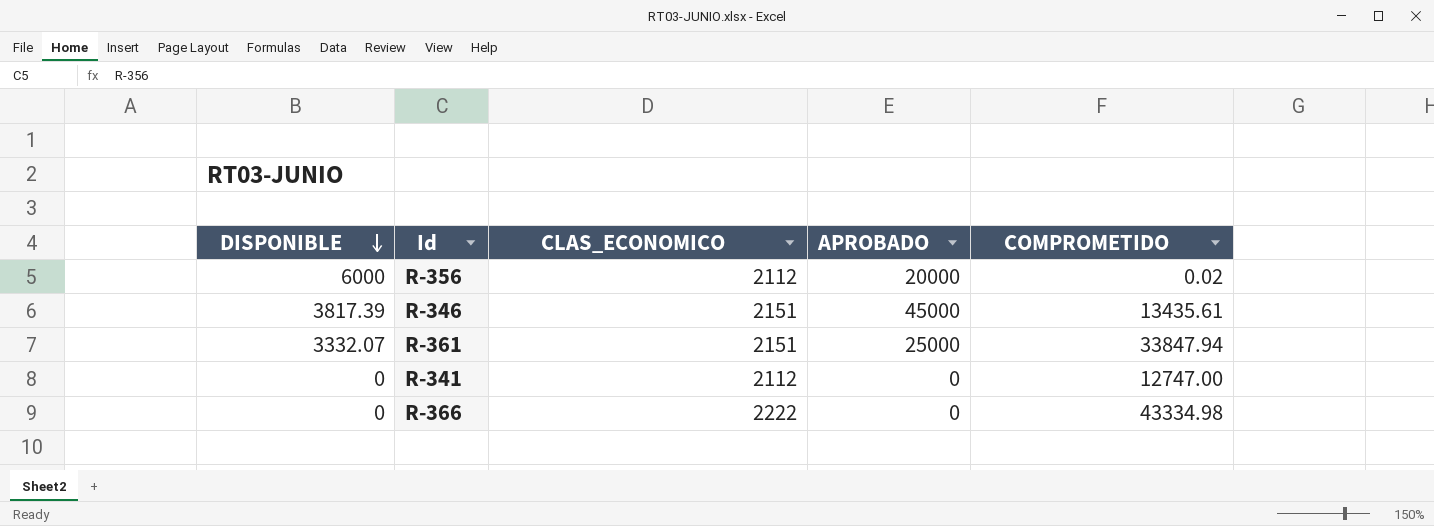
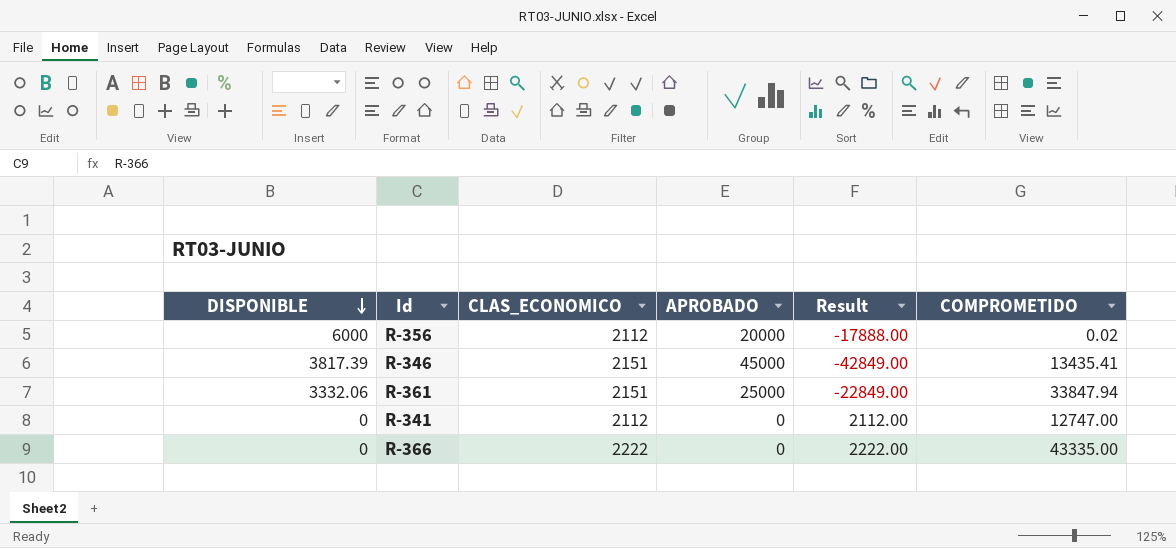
column Result | formula: none -> [CLAS_ECONOMICO] - [APROBADO]
R-346 | COMPROMETIDO: 13435.61 -> 13435.41
R-361 | DISPONIBLE: 3332.07 -> 3332.06
R-366 | COMPROMETIDO: 43334.98 -> 43335.00

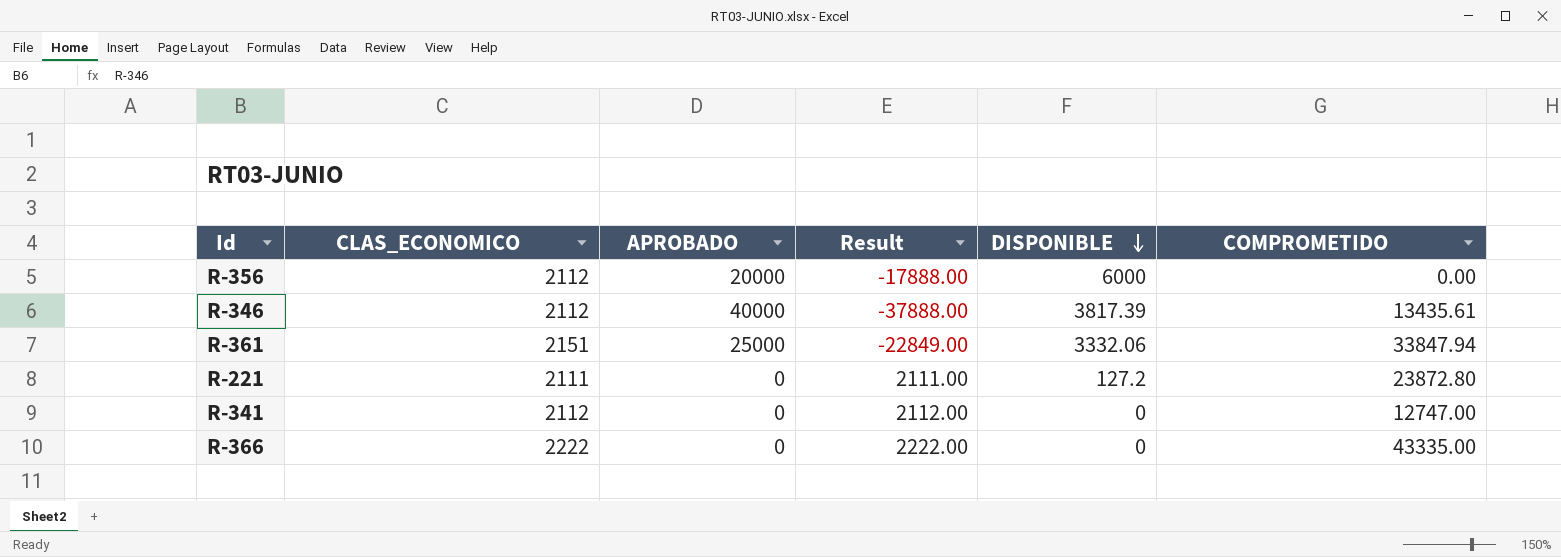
column DISPONIBLE | position: 1 -> 5
R-356 | COMPROMETIDO: 0.02 -> 0.00
R-346 | CLAS_ECONOMICO: 2151 -> 2112
R-346 | APROBADO: 45000 -> 40000
R-346 | Result: -42849.00 -> -37888.00
R-346 | COMPROMETIDO: 13435.41 -> 13435.61
row R-221: none -> 2111 | 0 | 2111.00 | 127.2 | 23872.80

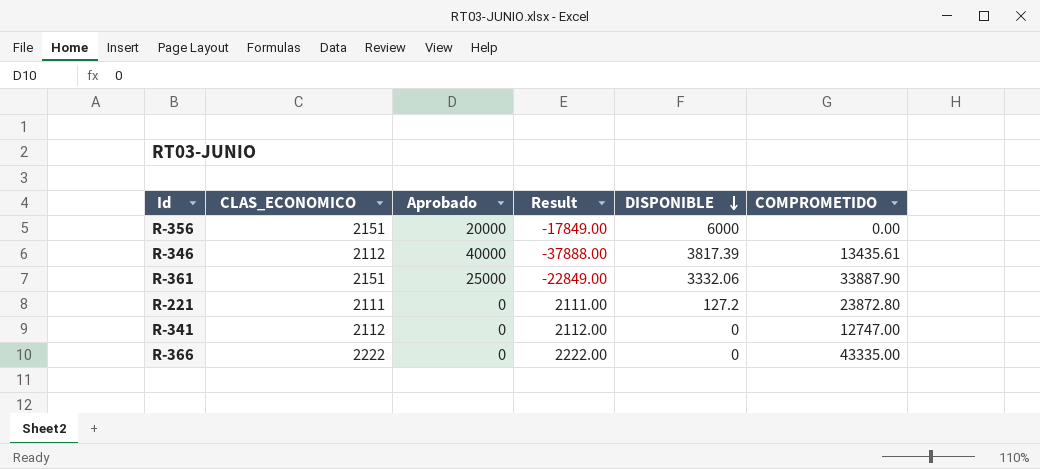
column name: APROBADO -> Aprobado
R-356 | CLAS_ECONOMICO: 2112 -> 2151
R-356 | Result: -17888.00 -> -17849.00
R-361 | COMPROMETIDO: 33847.94 -> 33887.90

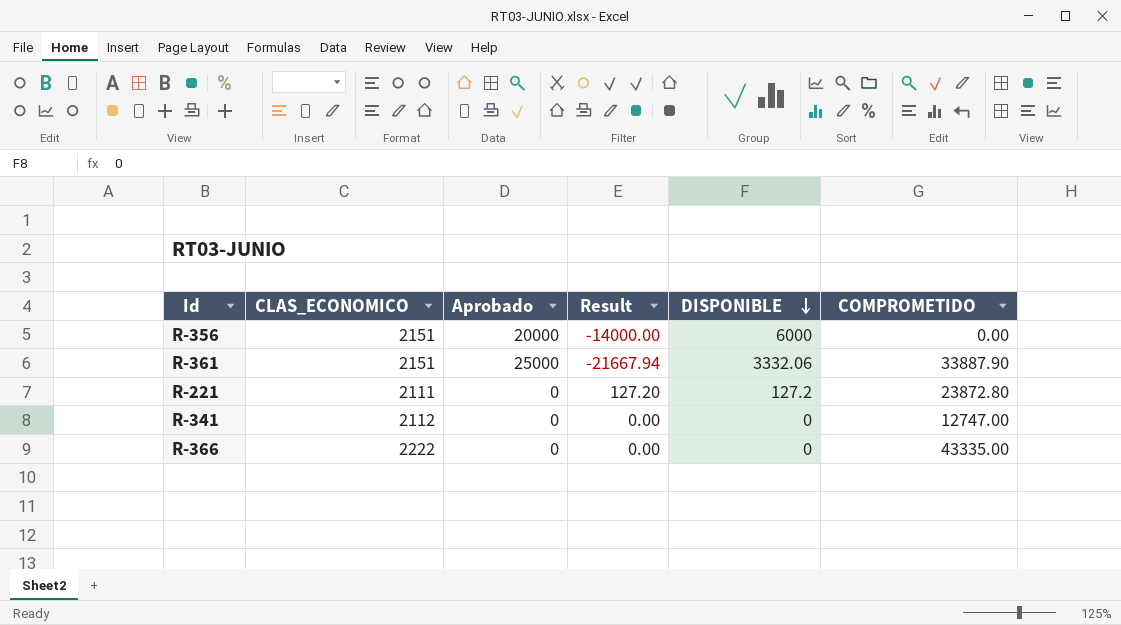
column Result | formula: [CLAS_ECONOMICO] - [Aprobado] -> [DISPONIBLE] - [Aprobado]
row R-346: 2112 | 40000 | -37888.00 | 3817.39 | 13435.61 -> none

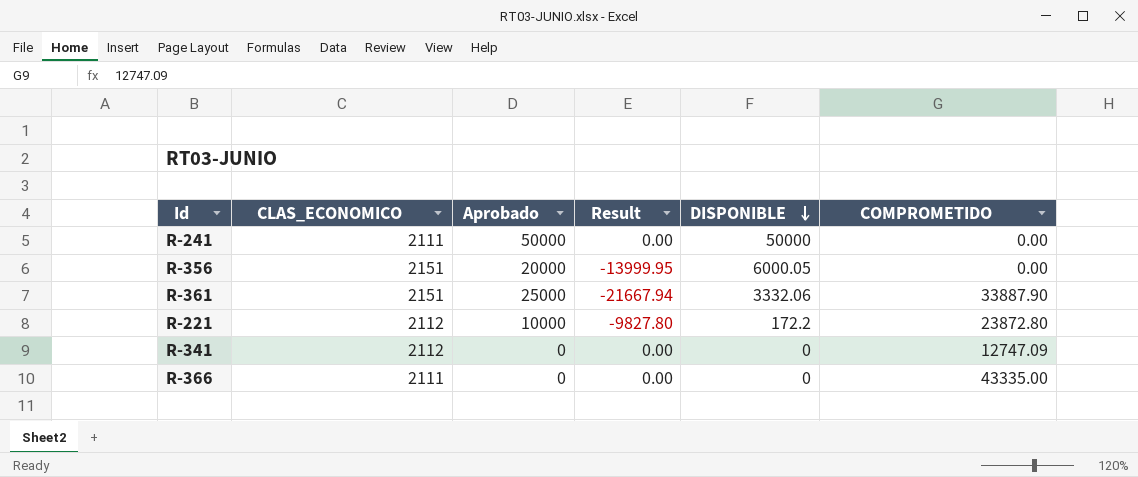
row R-241: none -> 2111 | 50000 | 0.00 | 50000 | 0.00
R-356 | Result: -14000.00 -> -13999.95
R-356 | DISPONIBLE: 6000 -> 6000.05
R-221 | CLAS_ECONOMICO: 2111 -> 2112
R-221 | Aprobado: 0 -> 10000
R-221 | Result: 127.20 -> -9827.80
R-221 | DISPONIBLE: 127.2 -> 172.2
R-341 | COMPROMETIDO: 12747.00 -> 12747.09
R-366 | CLAS_ECONOMICO: 2222 -> 2111

